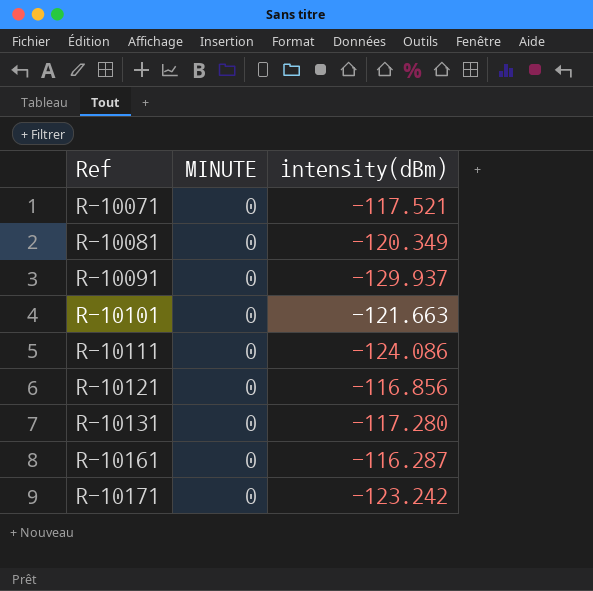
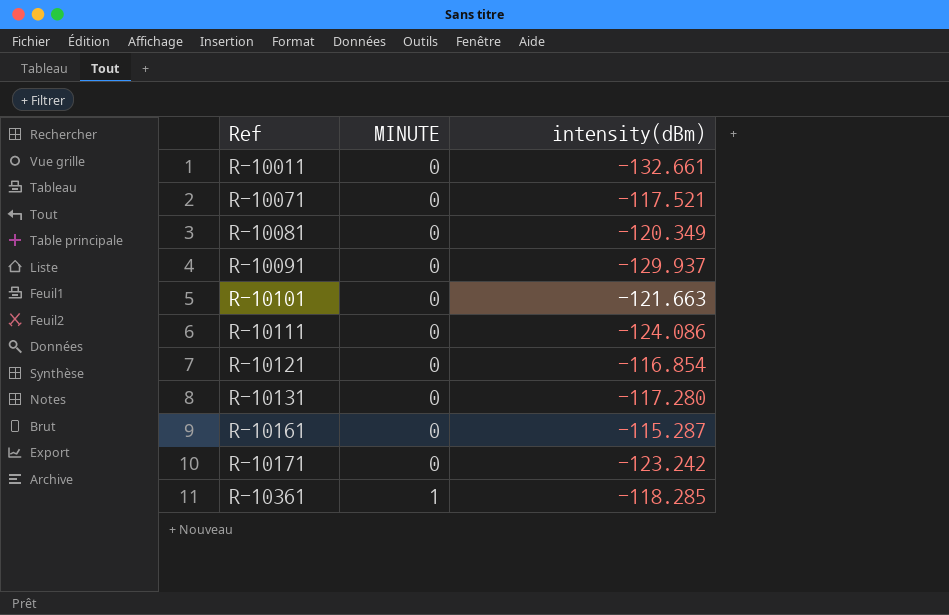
row R-10011: none -> 0 | -132.661
R-10121 | intensity(dBm): -116.856 -> -116.854
R-10161 | intensity(dBm): -116.287 -> -115.287
row R-10361: none -> 1 | -118.285

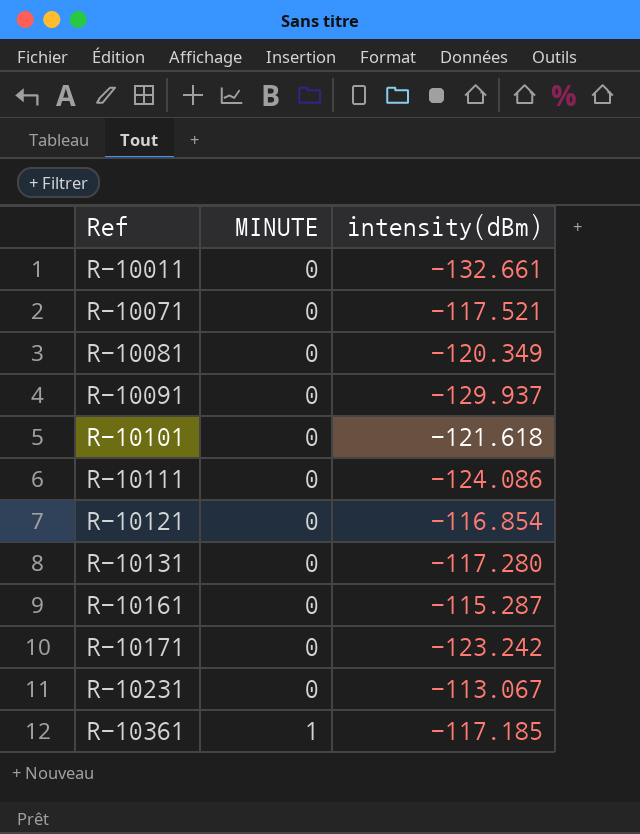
R-10101 | intensity(dBm): -121.663 -> -121.618
row R-10231: none -> 0 | -113.067
R-10361 | intensity(dBm): -118.285 -> -117.185

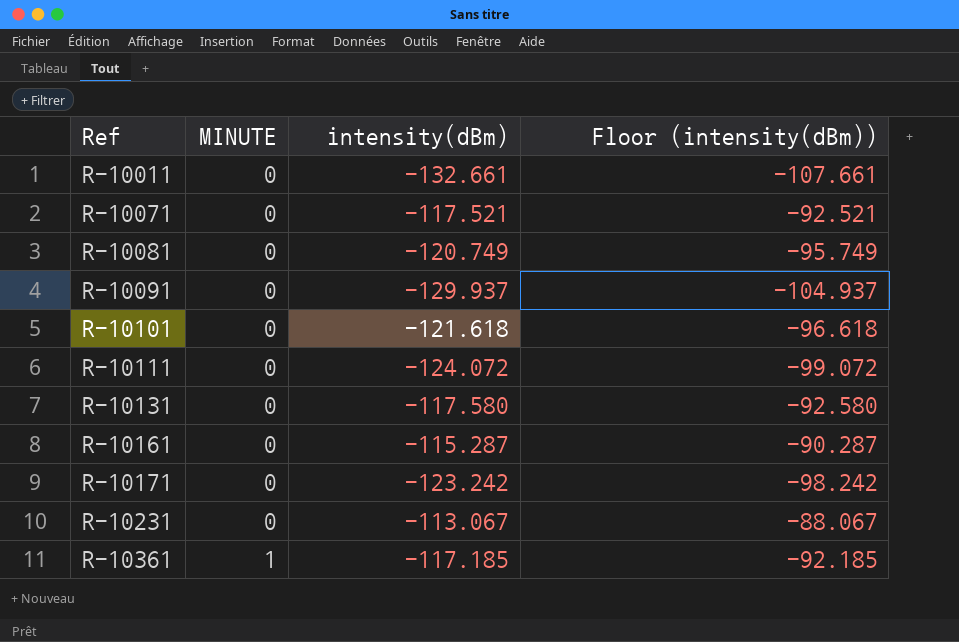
column Floor (intensity(dBm)) | formula: none -> [intensity(dBm)] + 25
row R-10121: 0 | -116.854 -> none
R-10081 | intensity(dBm): -120.349 -> -120.749
R-10111 | intensity(dBm): -124.086 -> -124.072
R-10131 | intensity(dBm): -117.280 -> -117.580

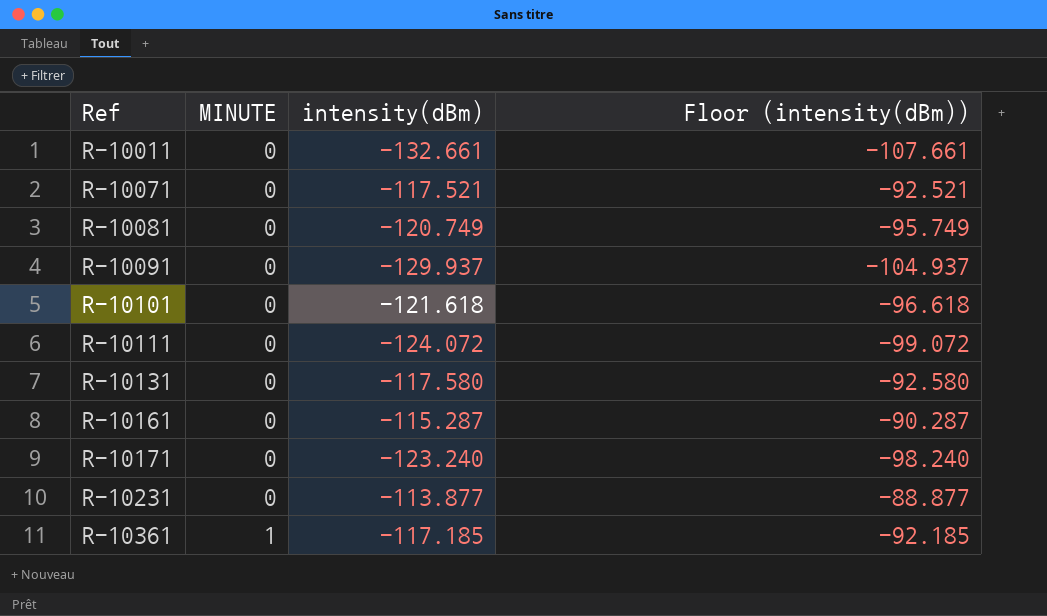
R-10171 | intensity(dBm): -123.242 -> -123.240
R-10171 | Floor (intensity(dBm)): -98.242 -> -98.240
R-10231 | intensity(dBm): -113.067 -> -113.877
R-10231 | Floor (intensity(dBm)): -88.067 -> -88.877

